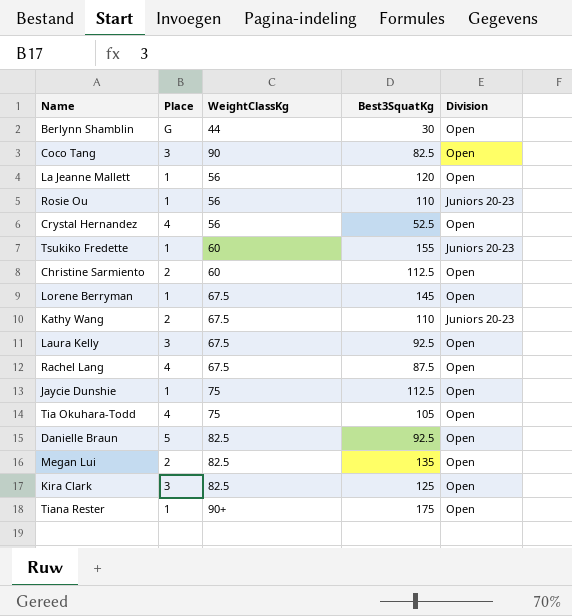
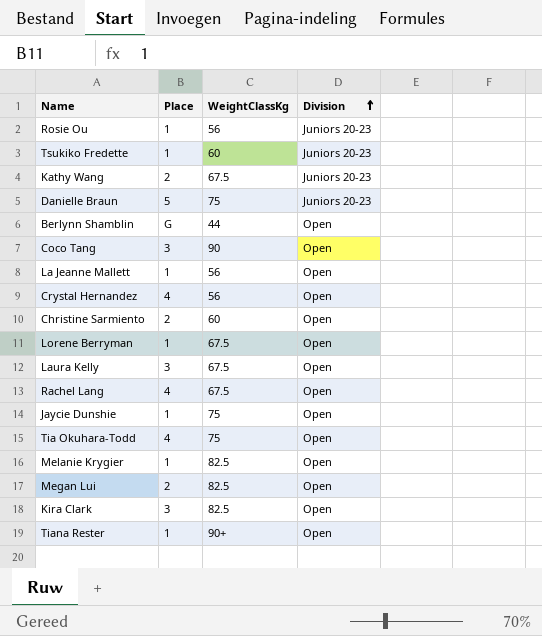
row order: none -> Division ascending
column Best3SquatKg | position: 4 -> none
Danielle Braun | WeightClassKg: 82.5 -> 75
Danielle Braun | Division: Open -> Juniors 20-23
row Melanie Krygier: none -> 1 | 82.5 | Open

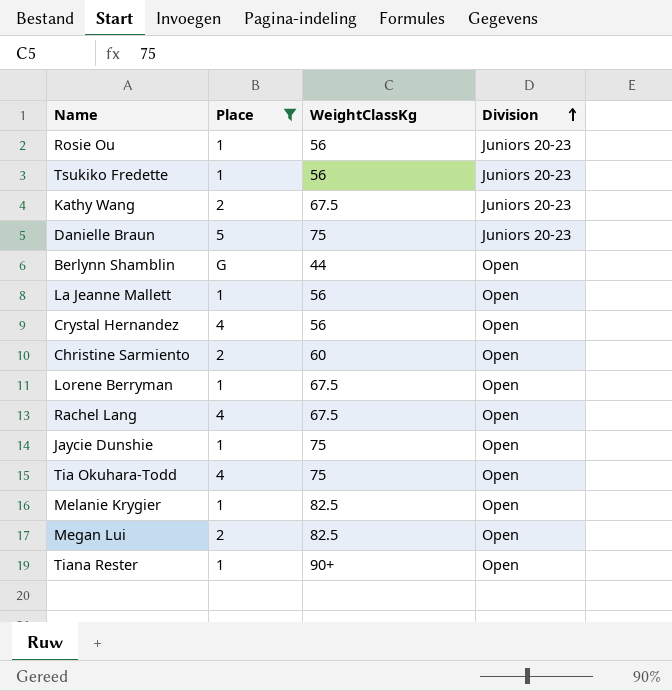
filter: none -> Place != 3
Tsukiko Fredette | WeightClassKg: 60 -> 56

